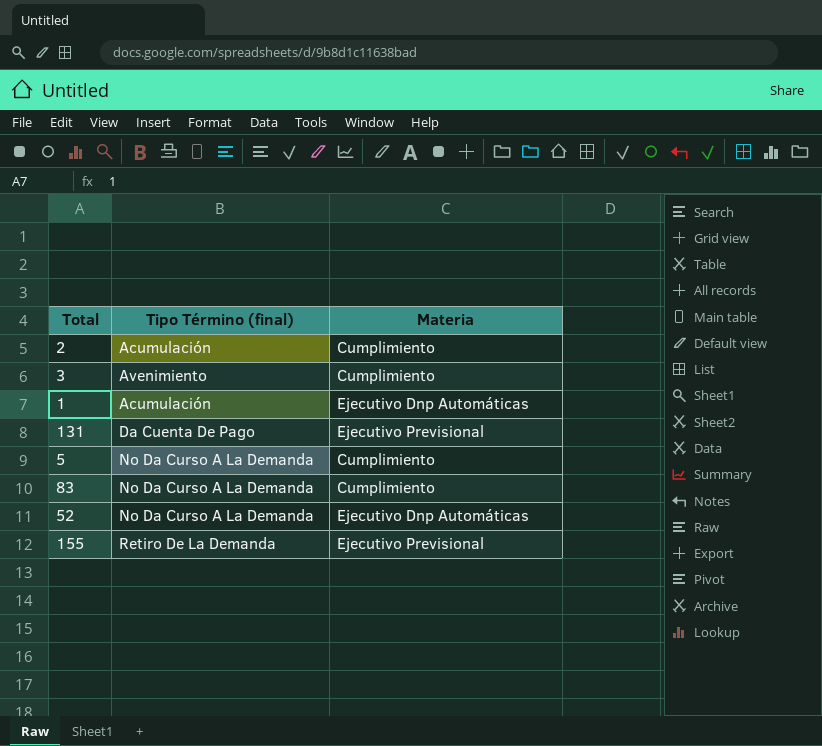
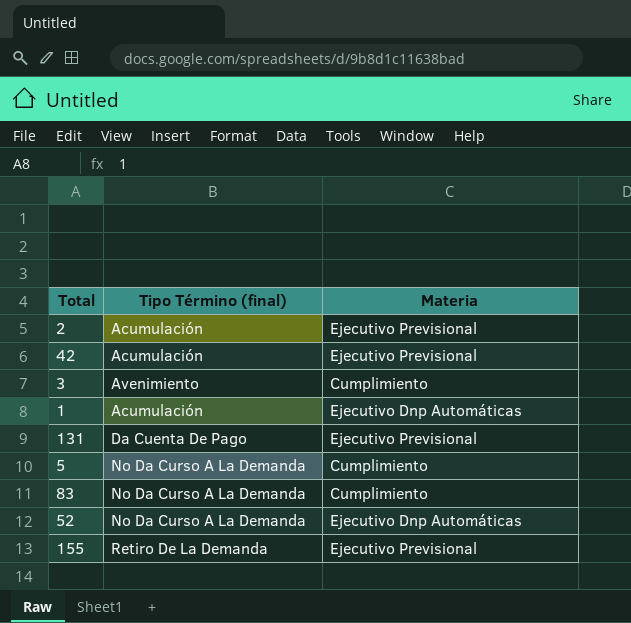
2 | Materia: Cumplimiento -> Ejecutivo Previsional
row 42: none -> Acumulación | Ejecutivo Previsional

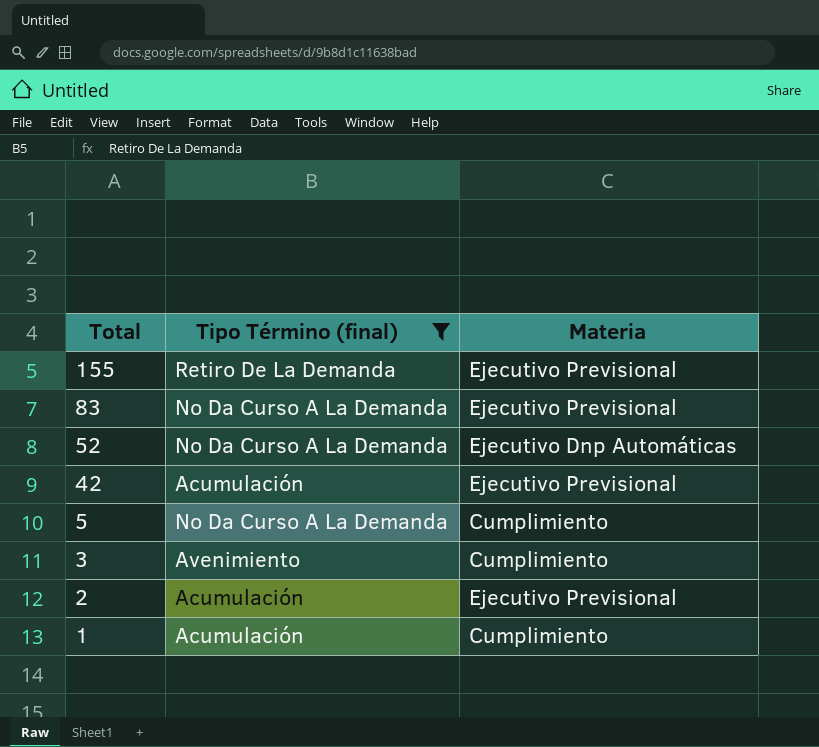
filter: none -> Tipo Término (final) != Da Cuenta De Pago
row order: none -> Total descending
83 | Materia: Cumplimiento -> Ejecutivo Previsional
1 | Materia: Ejecutivo Dnp Automáticas -> Cumplimiento

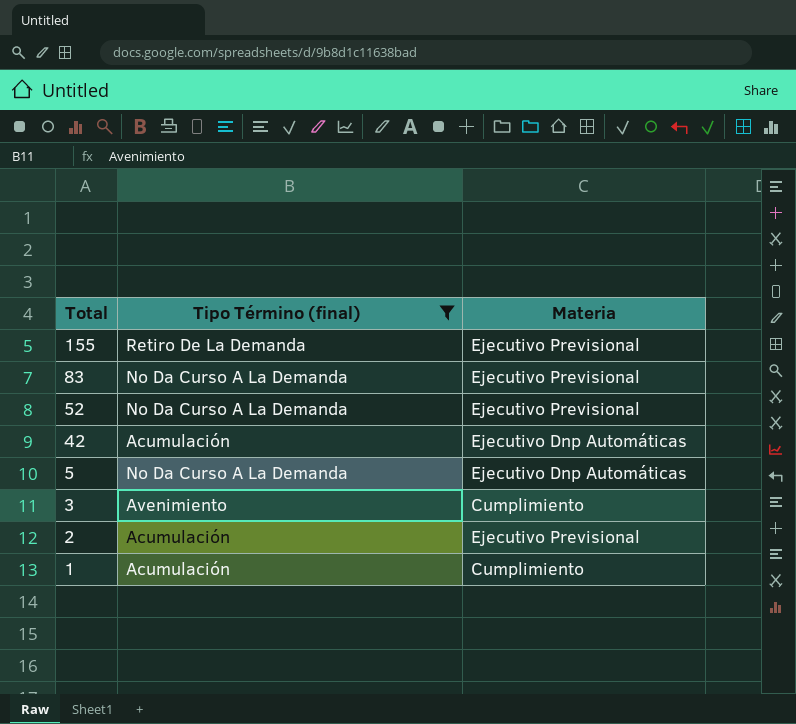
52 | Materia: Ejecutivo Dnp Automáticas -> Ejecutivo Previsional
42 | Materia: Ejecutivo Previsional -> Ejecutivo Dnp Automáticas
5 | Materia: Cumplimiento -> Ejecutivo Dnp Automáticas

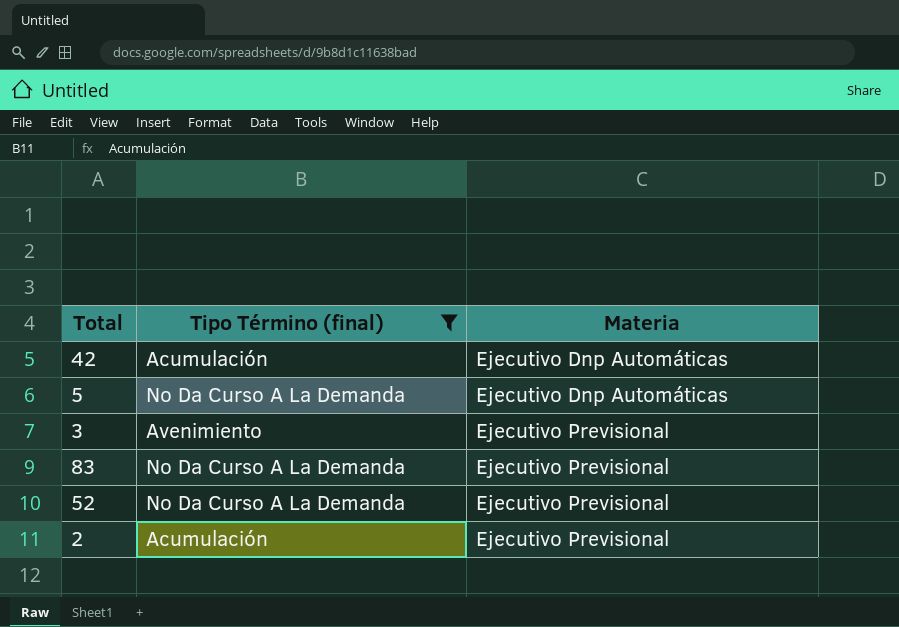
row order: Total descending -> Materia ascending
row 155: Retiro De La Demanda | Ejecutivo Previsional -> none
row 1: Acumulación | Cumplimiento -> none
3 | Materia: Cumplimiento -> Ejecutivo Previsional

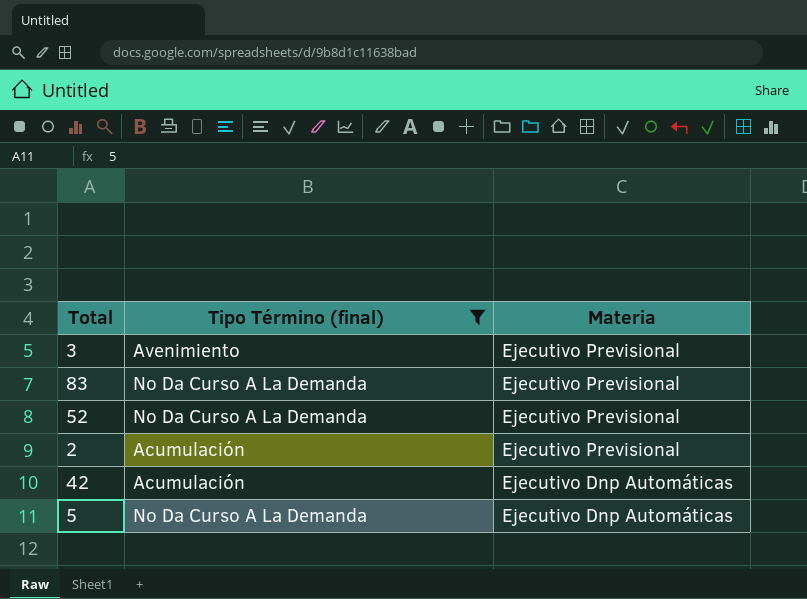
row order: Materia ascending -> Materia descending

